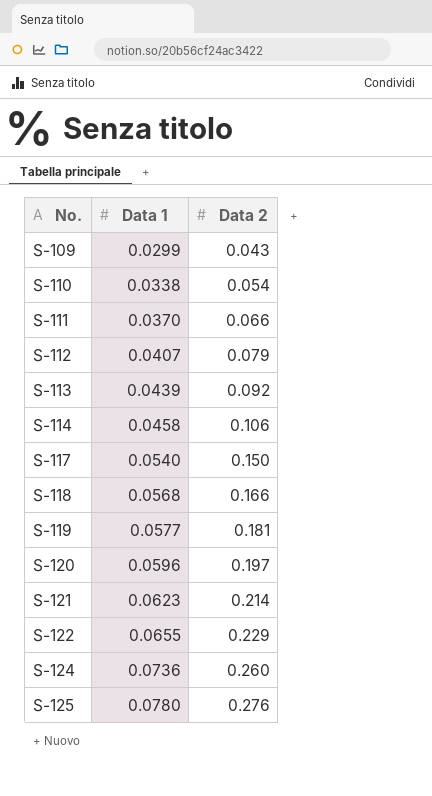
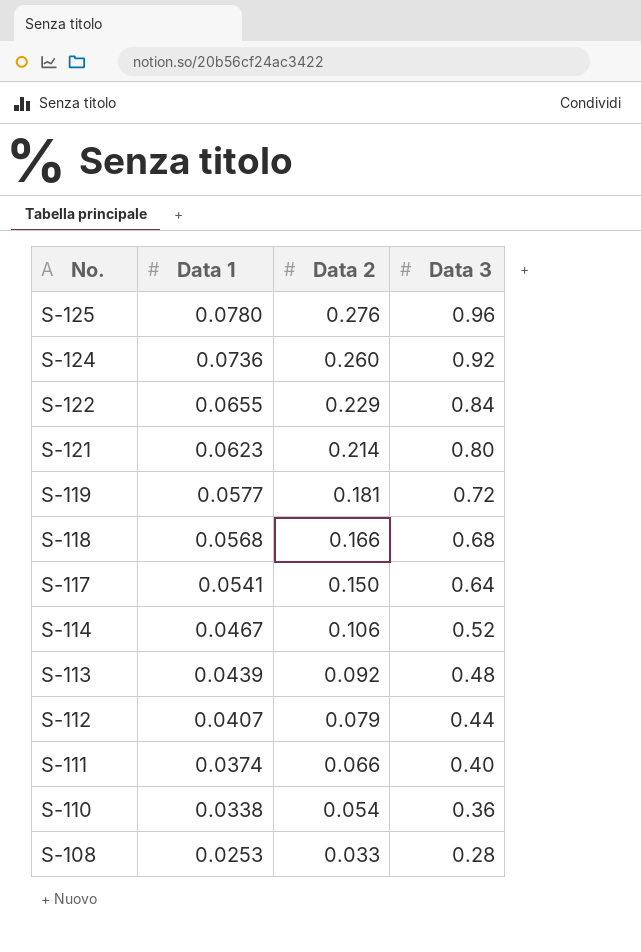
row order: No. ascending -> No. descending
column Data 3 | position: none -> 4
row S-109: 0.0299 | 0.043 -> none
row S-120: 0.0596 | 0.197 -> none
S-117 | Data 1: 0.0540 -> 0.0541
S-114 | Data 1: 0.0458 -> 0.0467
S-111 | Data 1: 0.0370 -> 0.0374
row S-108: none -> 0.0253 | 0.033 | 0.28

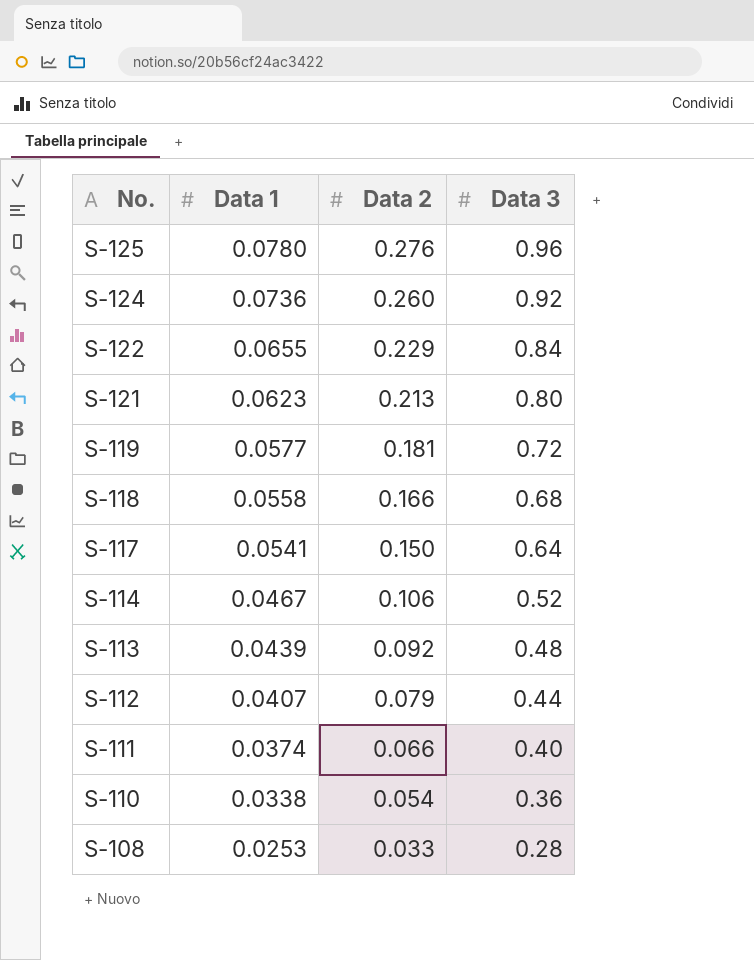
S-121 | Data 2: 0.214 -> 0.213
S-118 | Data 1: 0.0568 -> 0.0558

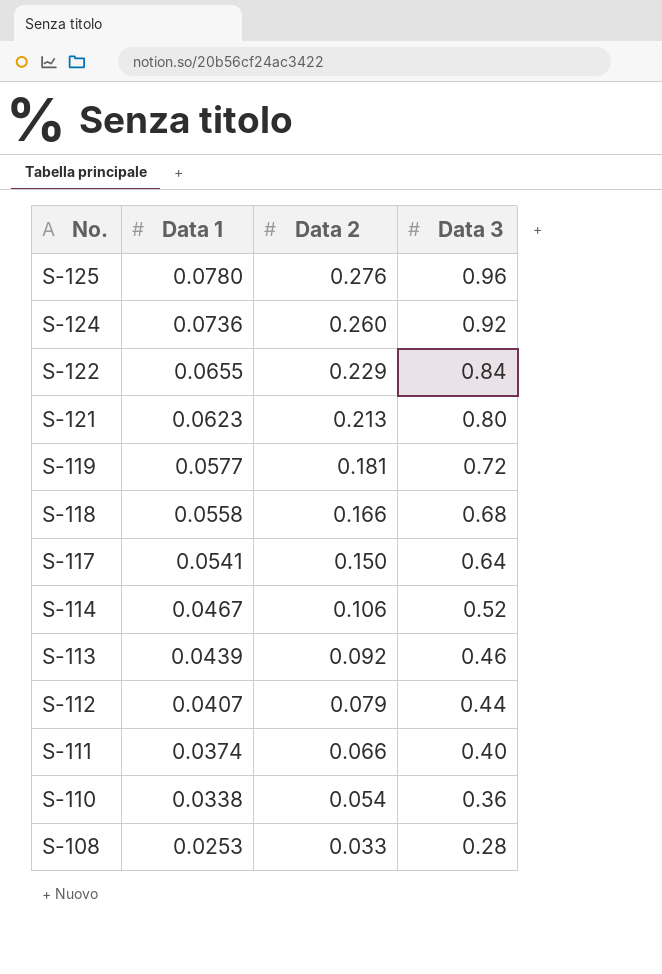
S-113 | Data 3: 0.48 -> 0.46

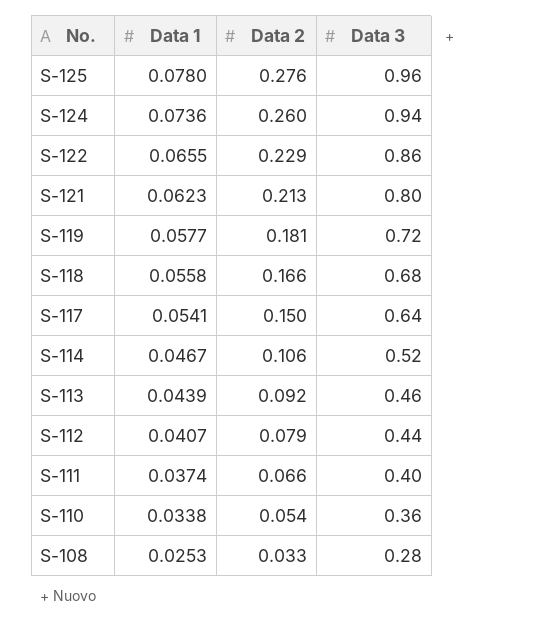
S-124 | Data 3: 0.92 -> 0.94
S-122 | Data 3: 0.84 -> 0.86

